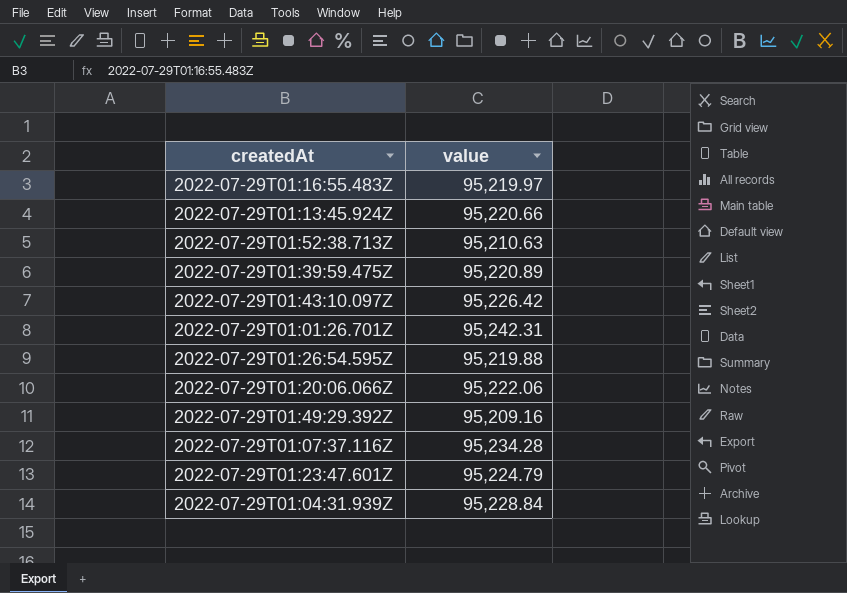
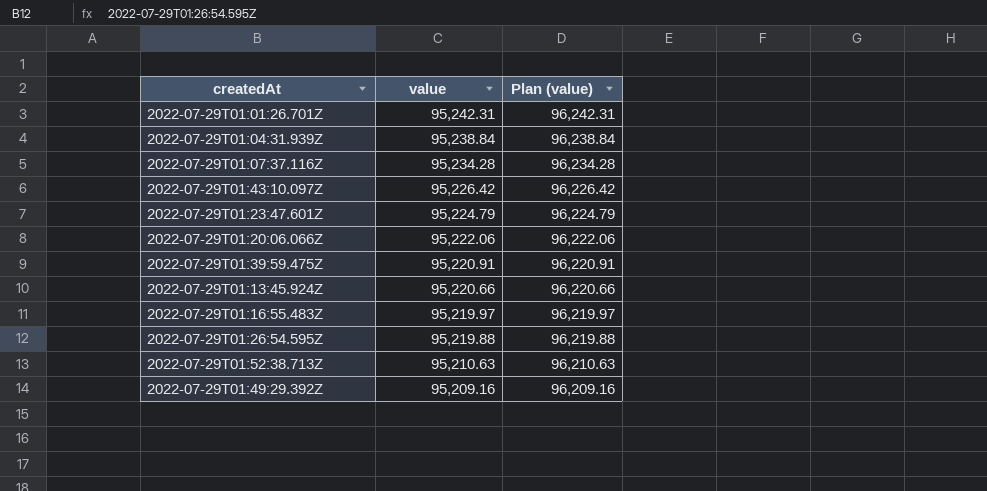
row order: none -> value descending
column Plan (value) | formula: none -> [value] + 1000
2022-07-29T01:04:31.939Z | value: 95,228.84 -> 95,238.84
2022-07-29T01:39:59.475Z | value: 95,220.89 -> 95,220.91

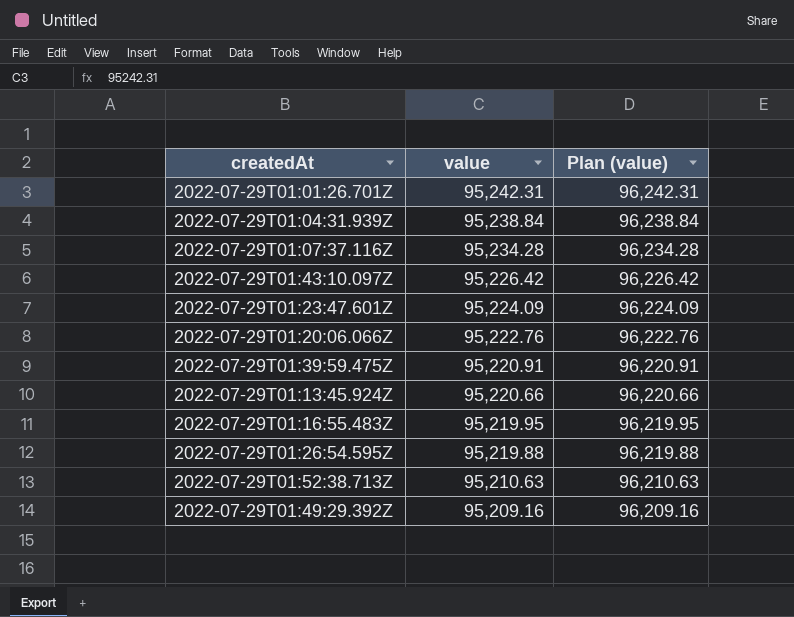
2022-07-29T01:23:47.601Z | value: 95,224.79 -> 95,224.09
2022-07-29T01:23:47.601Z | Plan (value): 96,224.79 -> 96,224.09
2022-07-29T01:20:06.066Z | value: 95,222.06 -> 95,222.76
2022-07-29T01:20:06.066Z | Plan (value): 96,222.06 -> 96,222.76
2022-07-29T01:16:55.483Z | value: 95,219.97 -> 95,219.95
2022-07-29T01:16:55.483Z | Plan (value): 96,219.97 -> 96,219.95

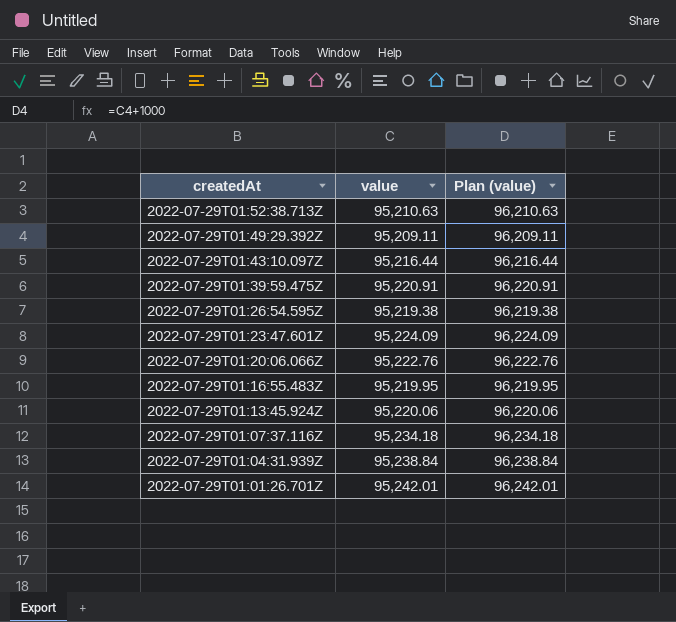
row order: value descending -> createdAt descending
2022-07-29T01:49:29.392Z | value: 95,209.16 -> 95,209.11
2022-07-29T01:49:29.392Z | Plan (value): 96,209.16 -> 96,209.11
2022-07-29T01:43:10.097Z | value: 95,226.42 -> 95,216.44
2022-07-29T01:43:10.097Z | Plan (value): 96,226.42 -> 96,216.44
2022-07-29T01:26:54.595Z | value: 95,219.88 -> 95,219.38
2022-07-29T01:26:54.595Z | Plan (value): 96,219.88 -> 96,219.38
2022-07-29T01:13:45.924Z | value: 95,220.66 -> 95,220.06
2022-07-29T01:13:45.924Z | Plan (value): 96,220.66 -> 96,220.06
2022-07-29T01:07:37.116Z | value: 95,234.28 -> 95,234.18
2022-07-29T01:07:37.116Z | Plan (value): 96,234.28 -> 96,234.18
2022-07-29T01:01:26.701Z | value: 95,242.31 -> 95,242.01
2022-07-29T01:01:26.701Z | Plan (value): 96,242.31 -> 96,242.01

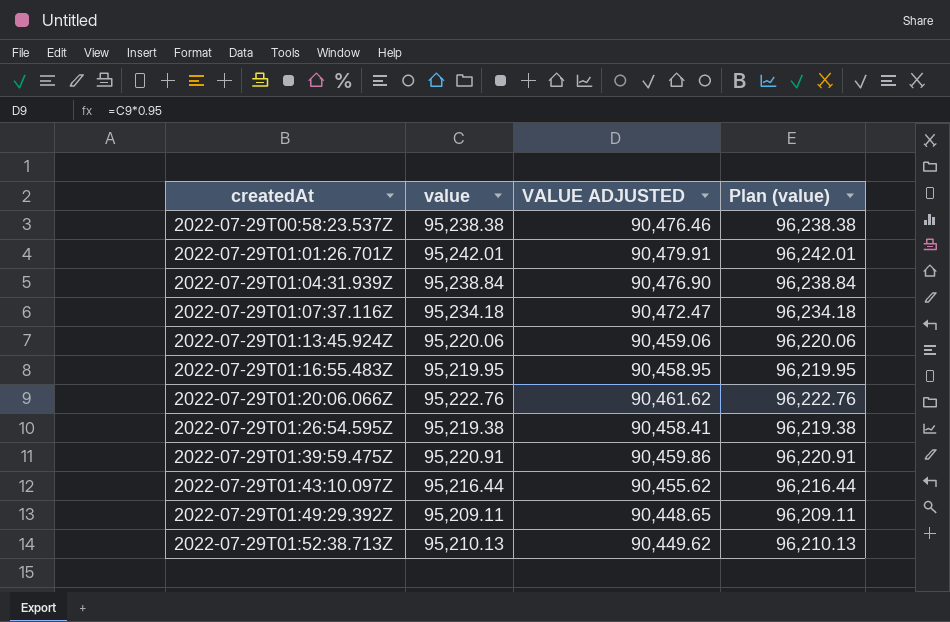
row order: createdAt descending -> createdAt ascending
column VALUE ADJUSTED | formula: none -> [value] * 0.95
row 2022-07-29T01:23:47.601Z: 95,224.09 | 96,224.09 -> none
row 2022-07-29T00:58:23.537Z: none -> 95,238.38 | 90,476.46 | 96,238.38
2022-07-29T01:52:38.713Z | value: 95,210.63 -> 95,210.13
2022-07-29T01:52:38.713Z | Plan (value): 96,210.63 -> 96,210.13

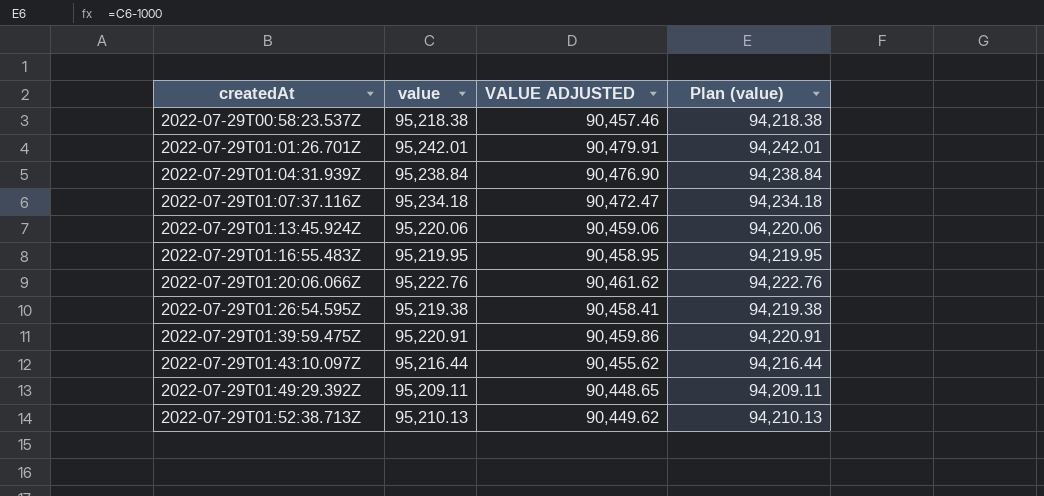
column Plan (value) | formula: [value] + 1000 -> [value] - 1000
2022-07-29T00:58:23.537Z | value: 95,238.38 -> 95,218.38
2022-07-29T00:58:23.537Z | VALUE ADJUSTED: 90,476.46 -> 90,457.46

